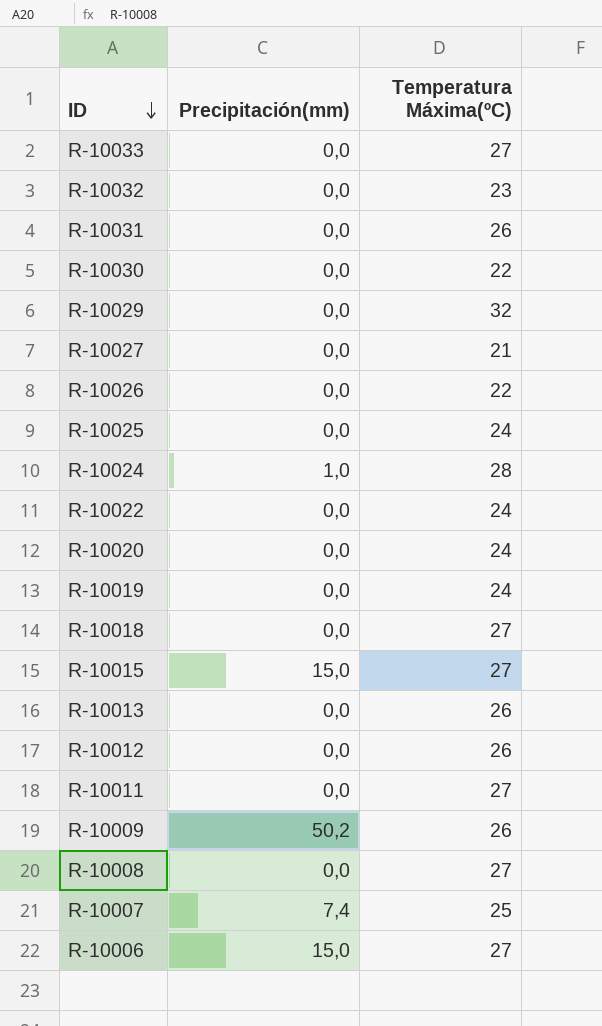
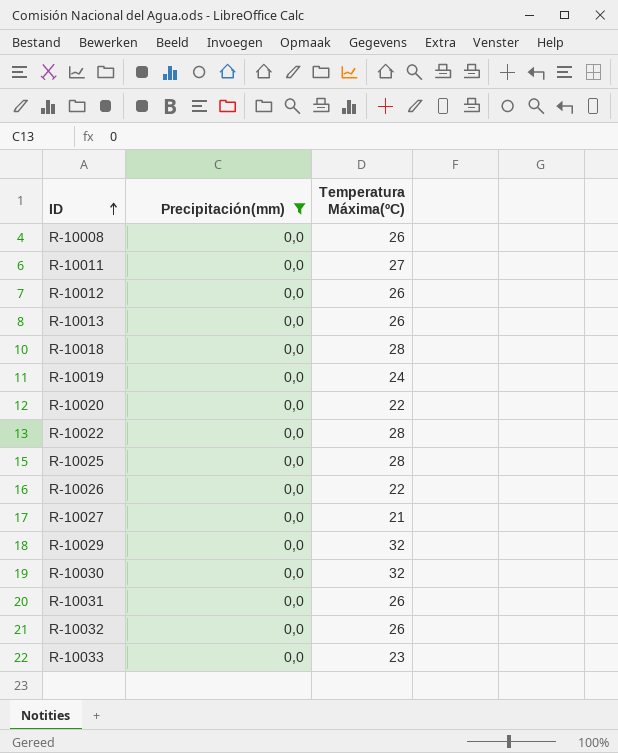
filter: none -> Precipitación(mm) = 0,0
row order: ID descending -> ID ascending
R-10008 | Temperatura Máxima(ºC): 27 -> 26
R-10018 | Temperatura Máxima(ºC): 27 -> 28
R-10020 | Temperatura Máxima(ºC): 24 -> 22
R-10022 | Temperatura Máxima(ºC): 24 -> 28
R-10025 | Temperatura Máxima(ºC): 24 -> 28
R-10030 | Temperatura Máxima(ºC): 22 -> 32
R-10032 | Temperatura Máxima(ºC): 23 -> 26
R-10033 | Temperatura Máxima(ºC): 27 -> 23

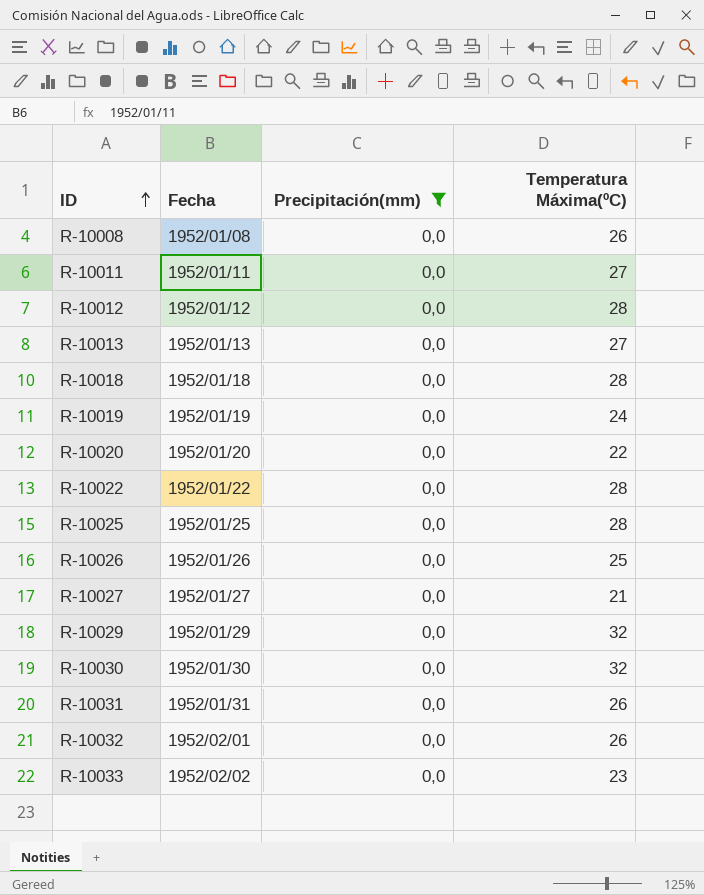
column Fecha | position: none -> 2
R-10012 | Temperatura Máxima(ºC): 26 -> 28
R-10013 | Temperatura Máxima(ºC): 26 -> 27
R-10026 | Temperatura Máxima(ºC): 22 -> 25

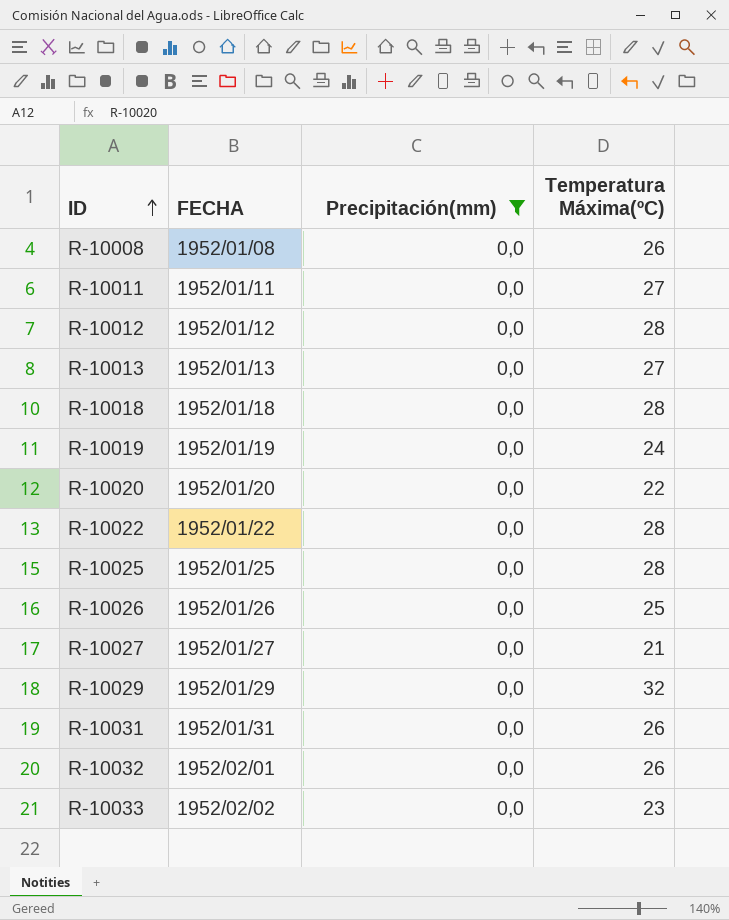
column name: Fecha -> FECHA
row R-10030: 1952/01/30 | 0,0 | 32 -> none

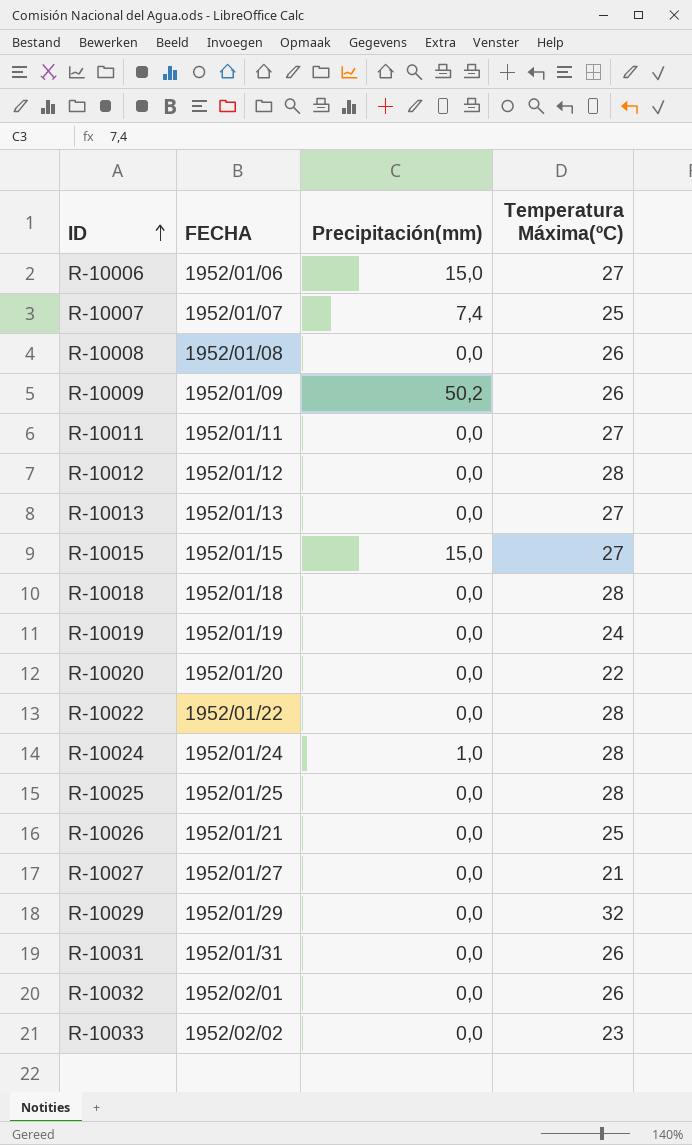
filter: Precipitación(mm) = 0,0 -> none
R-10026 | FECHA: 1952/01/26 -> 1952/01/21

